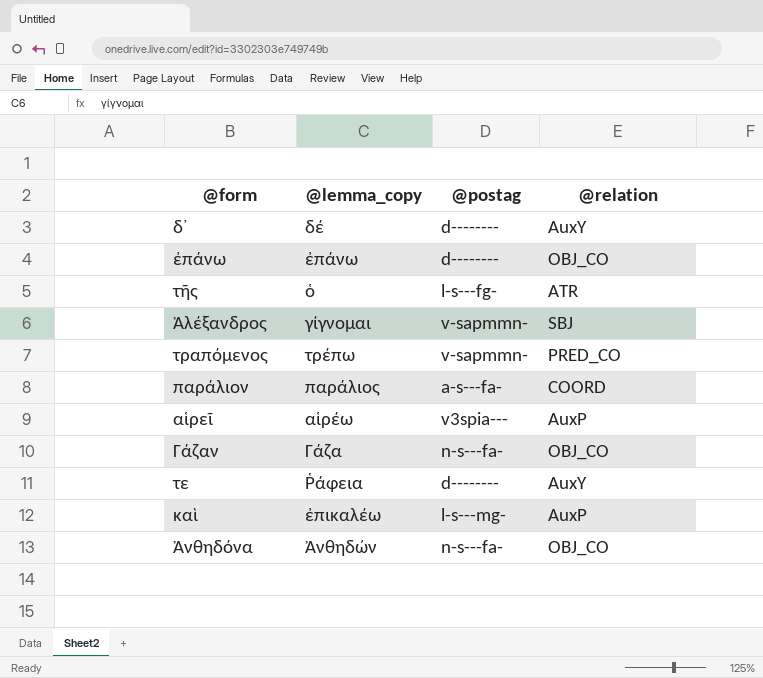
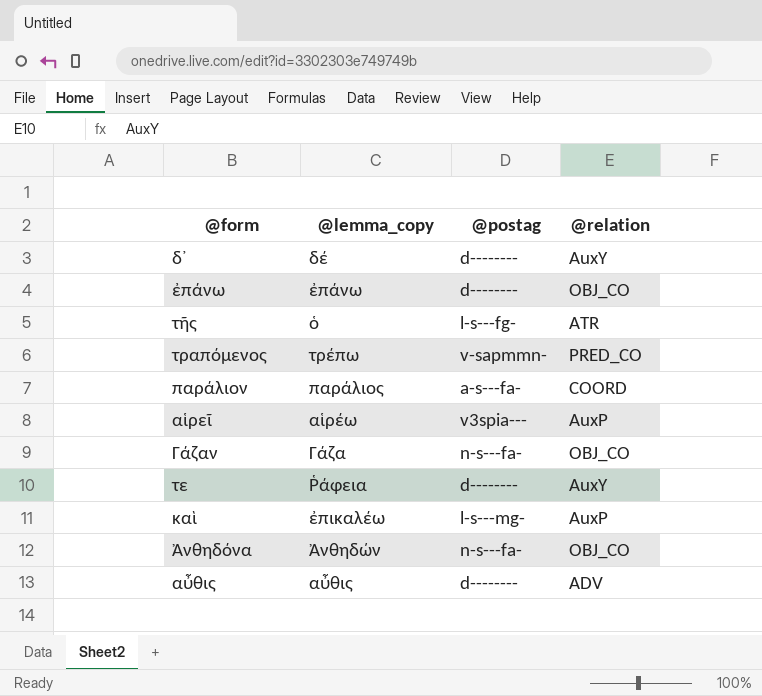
row Ἀλέξανδρος: γίγνομαι | v-sapmmn- | SBJ -> none
row αὖθις: none -> αὖθις | d-------- | ADV

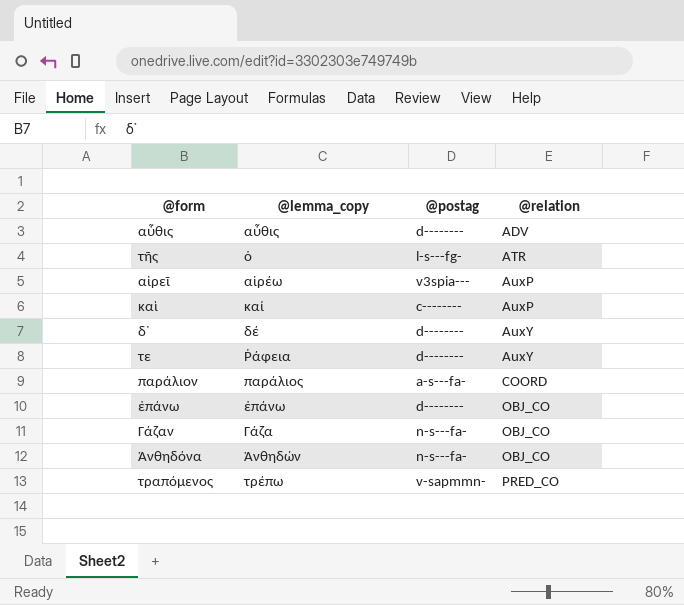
row order: none -> @relation ascending
καὶ | @lemma_copy: ἐπικαλέω -> καί
καὶ | @postag: l-s---mg- -> c--------

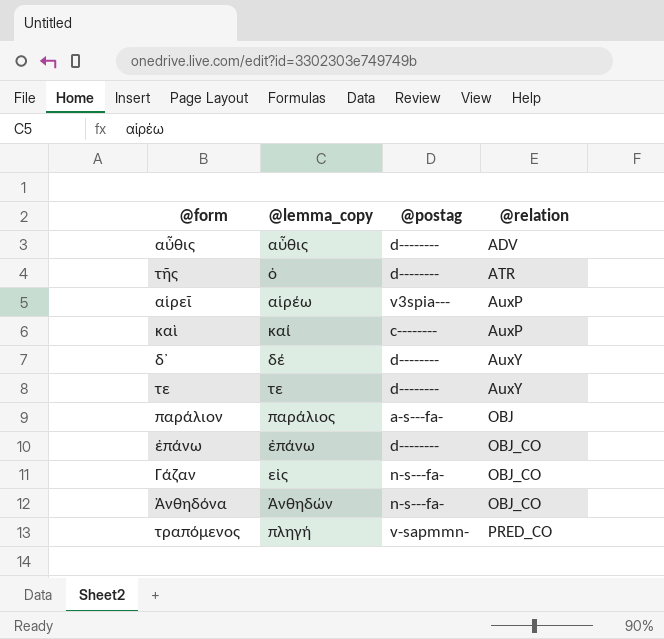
τῆς | @postag: l-s---fg- -> d--------
τε | @lemma_copy: Ῥάφεια -> τε
παράλιον | @relation: COORD -> OBJ
Γάζαν | @lemma_copy: Γάζα -> εἰς
τραπόμενος | @lemma_copy: τρέπω -> πληγή

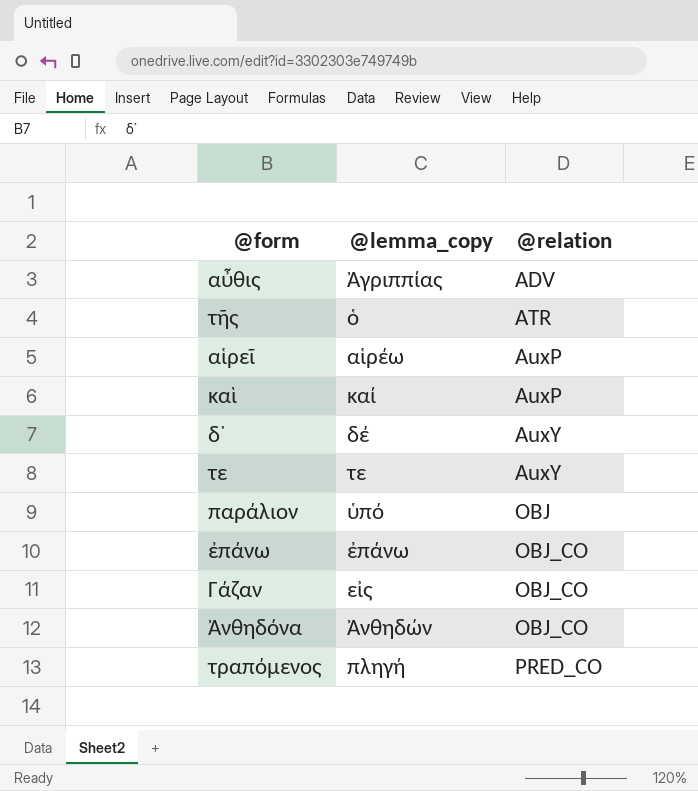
column @postag | position: 3 -> none
αὖθις | @lemma_copy: αὖθις -> Ἀγριππίας
παράλιον | @lemma_copy: παράλιος -> ὑπό

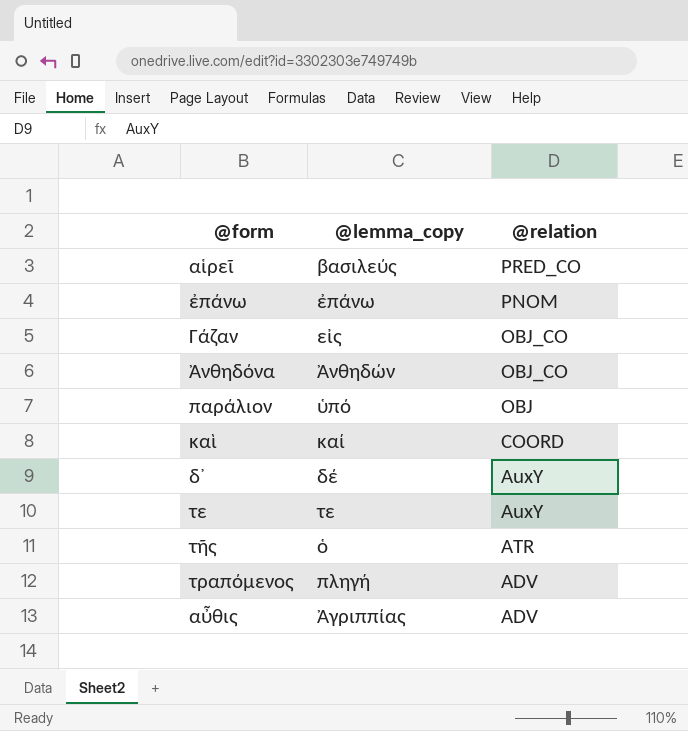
row order: @relation ascending -> @relation descending
αἱρεῖ | @lemma_copy: αἱρέω -> βασιλεύς
αἱρεῖ | @relation: AuxP -> PRED_CO
ἐπάνω | @relation: OBJ_CO -> PNOM
καὶ | @relation: AuxP -> COORD
τραπόμενος | @relation: PRED_CO -> ADV

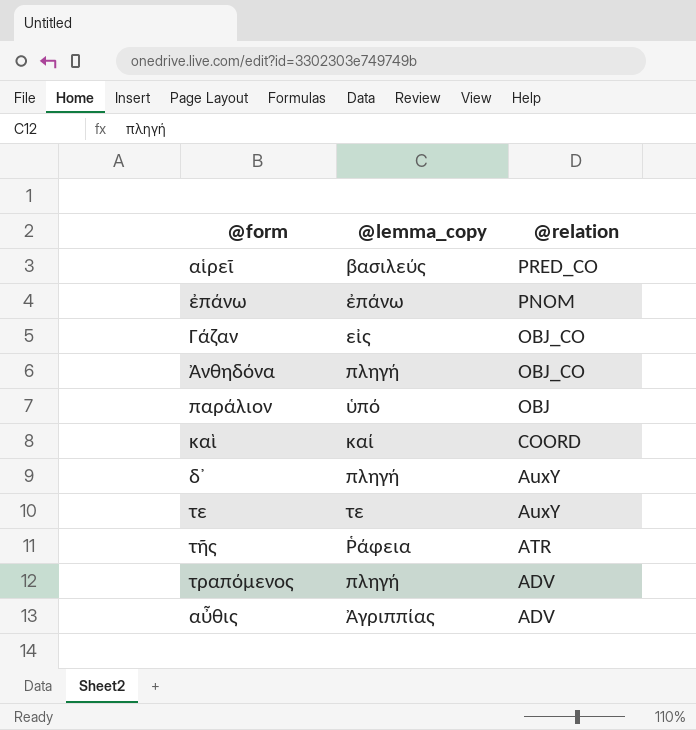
Ἀνθηδόνα | @lemma_copy: Ἀνθηδών -> πληγή
δ᾽ | @lemma_copy: δέ -> πληγή
τῆς | @lemma_copy: ὁ -> Ῥάφεια

